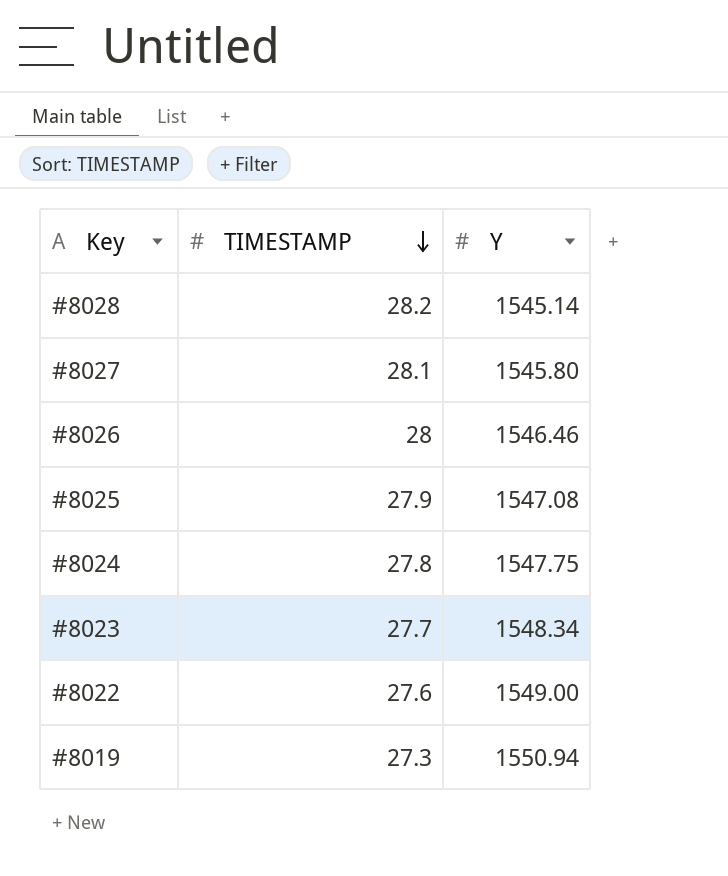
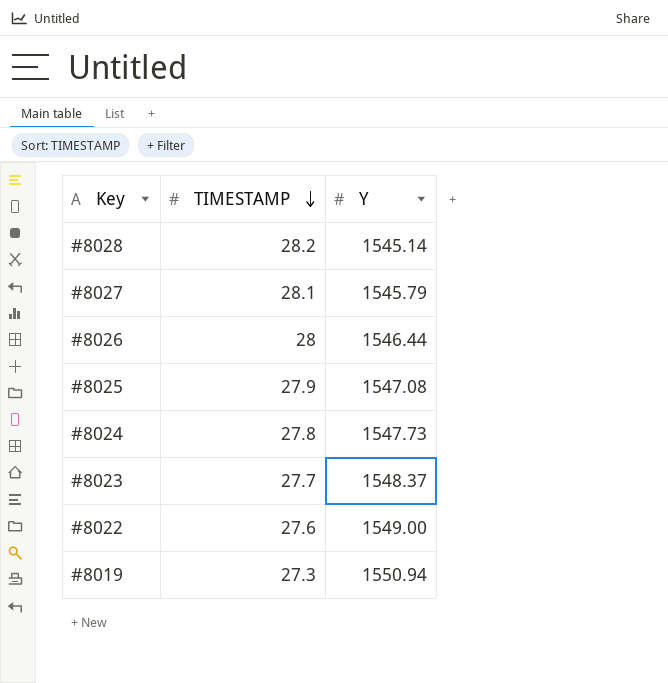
#8027 | Y: 1545.80 -> 1545.79
#8026 | Y: 1546.46 -> 1546.44
#8024 | Y: 1547.75 -> 1547.73
#8023 | Y: 1548.34 -> 1548.37

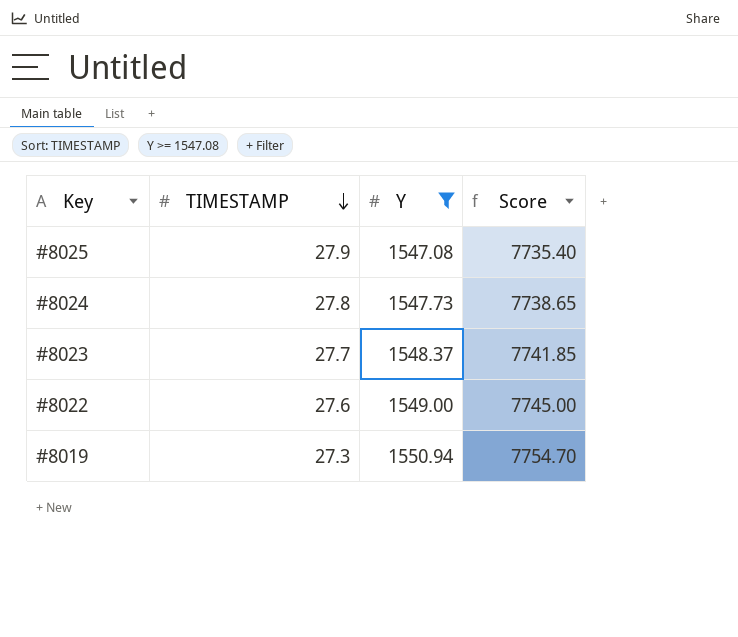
filter: none -> Y >= 1547.08
column Score | formula: none -> [Y] * 5

